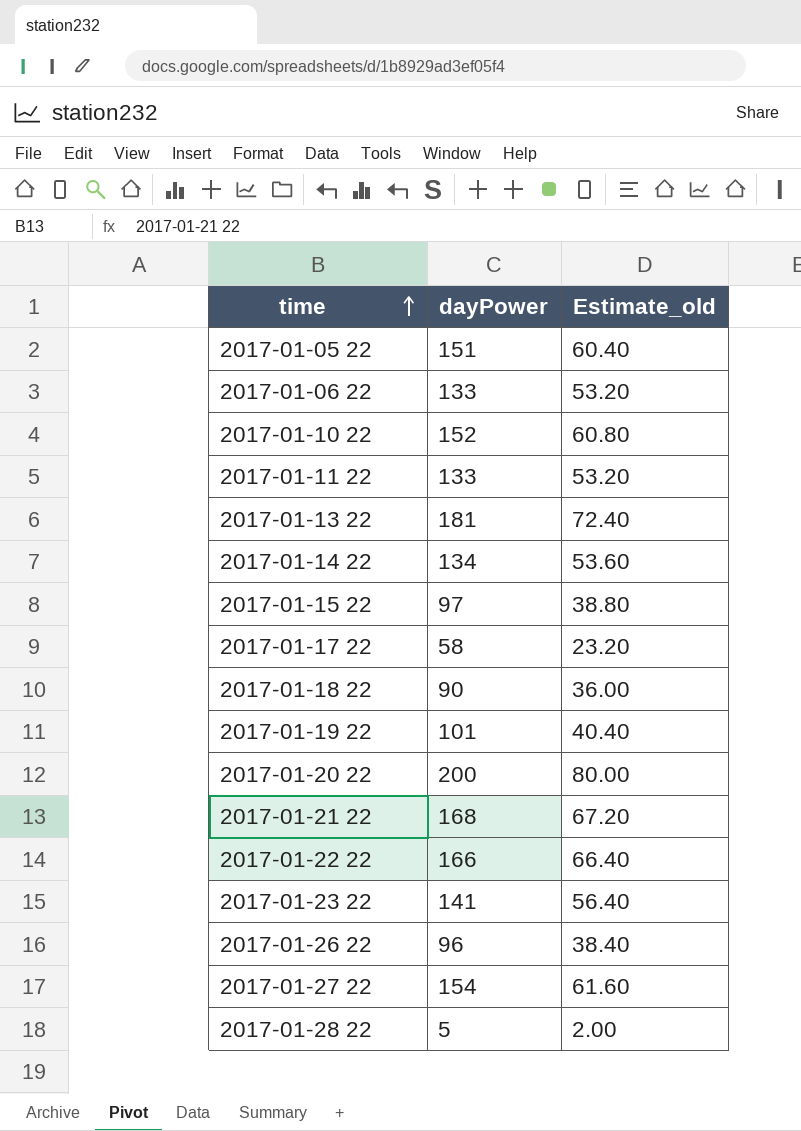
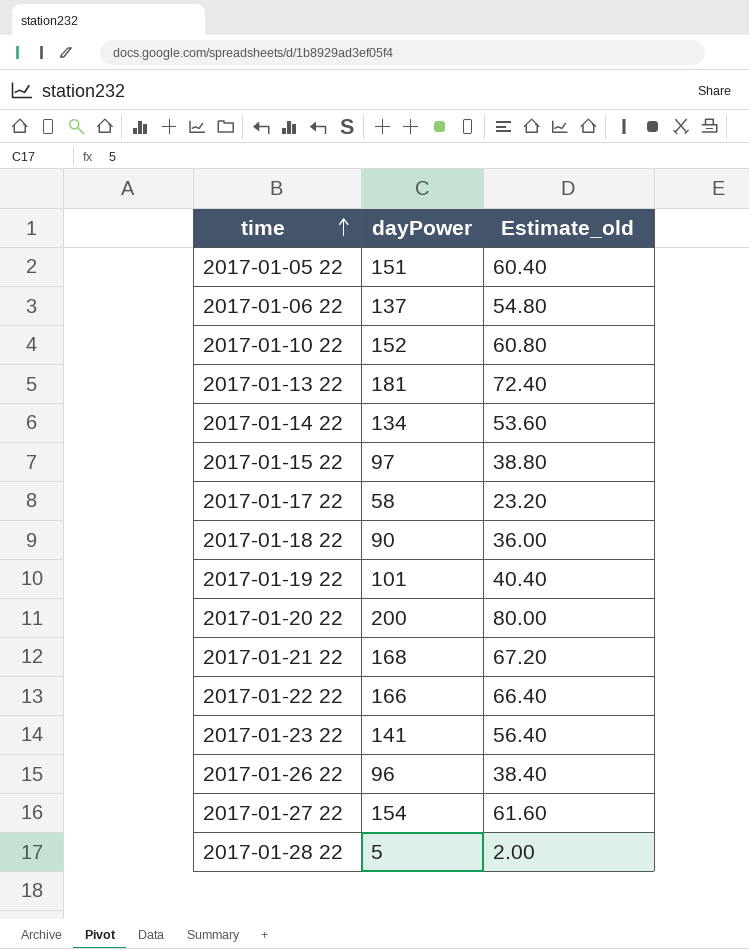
row 2017-01-11 22: 133 | 53.20 -> none
2017-01-06 22 | dayPower: 133 -> 137
2017-01-06 22 | Estimate_old: 53.20 -> 54.80

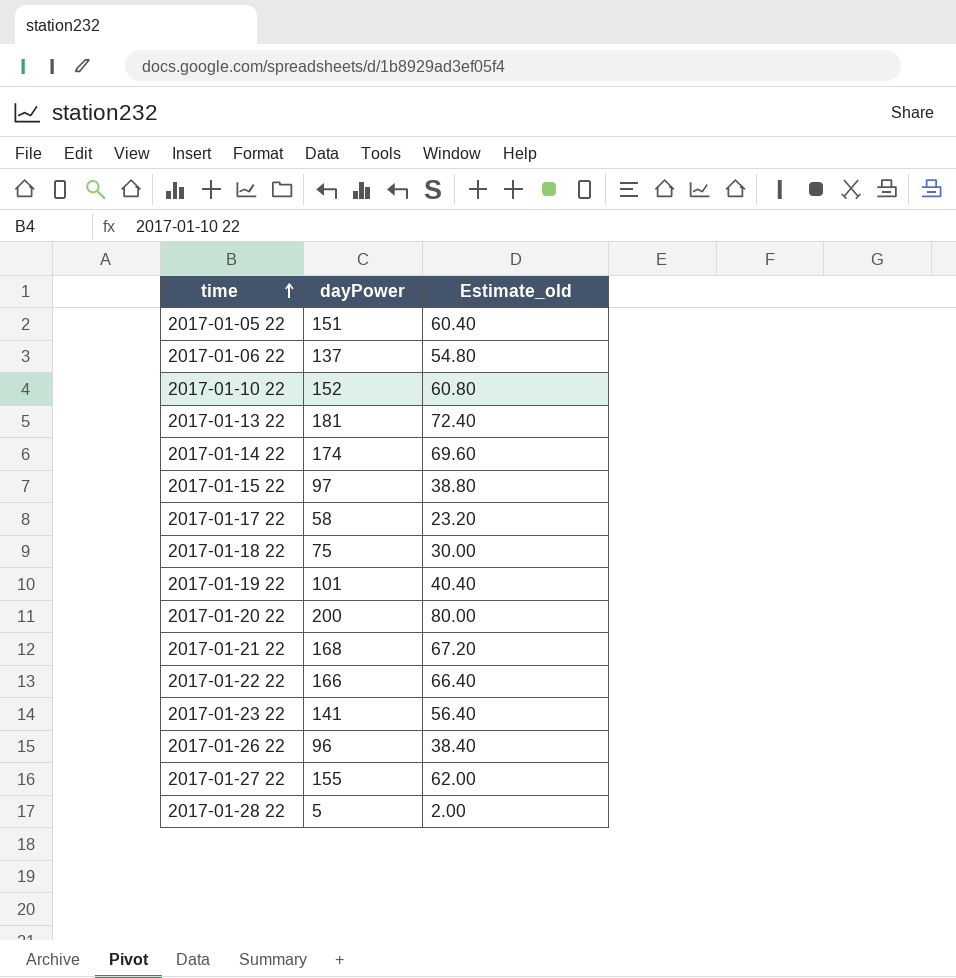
2017-01-14 22 | dayPower: 134 -> 174
2017-01-14 22 | Estimate_old: 53.60 -> 69.60
2017-01-18 22 | dayPower: 90 -> 75
2017-01-18 22 | Estimate_old: 36.00 -> 30.00
2017-01-27 22 | dayPower: 154 -> 155
2017-01-27 22 | Estimate_old: 61.60 -> 62.00

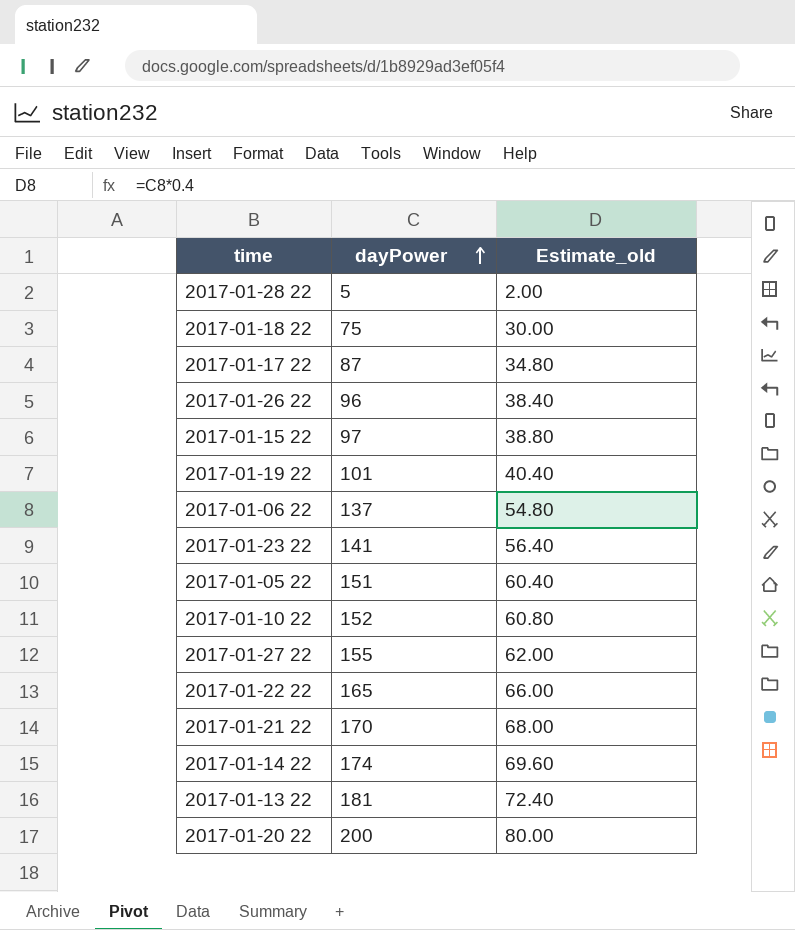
row order: time ascending -> dayPower ascending
2017-01-17 22 | dayPower: 58 -> 87
2017-01-17 22 | Estimate_old: 23.20 -> 34.80
2017-01-22 22 | dayPower: 166 -> 165
2017-01-22 22 | Estimate_old: 66.40 -> 66.00
2017-01-21 22 | dayPower: 168 -> 170
2017-01-21 22 | Estimate_old: 67.20 -> 68.00

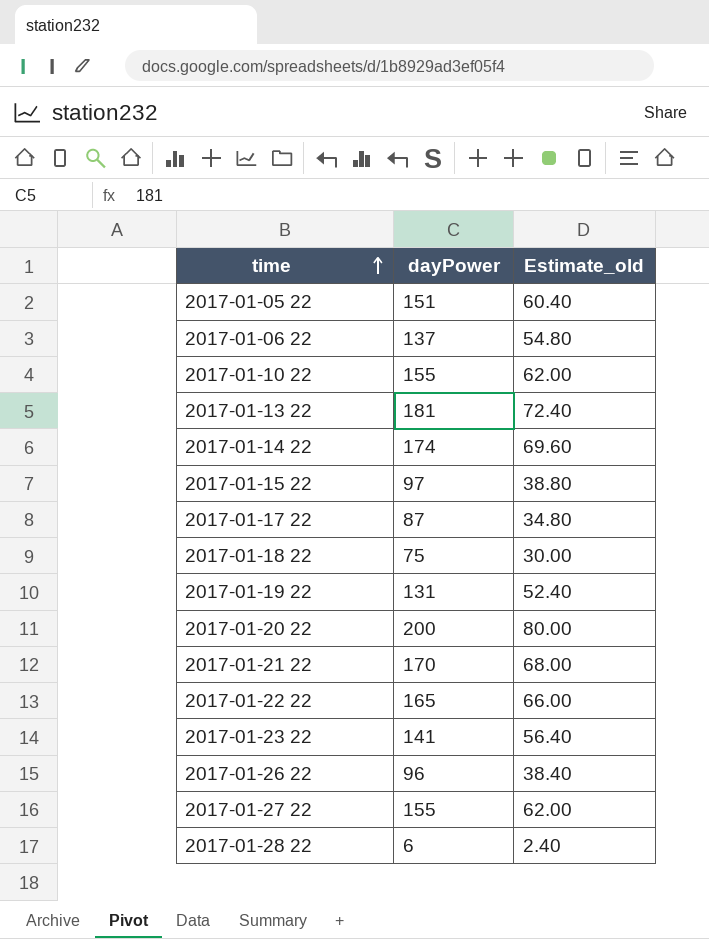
row order: dayPower ascending -> time ascending
2017-01-10 22 | dayPower: 152 -> 155
2017-01-10 22 | Estimate_old: 60.80 -> 62.00
2017-01-19 22 | dayPower: 101 -> 131
2017-01-19 22 | Estimate_old: 40.40 -> 52.40
2017-01-28 22 | dayPower: 5 -> 6
2017-01-28 22 | Estimate_old: 2.00 -> 2.40

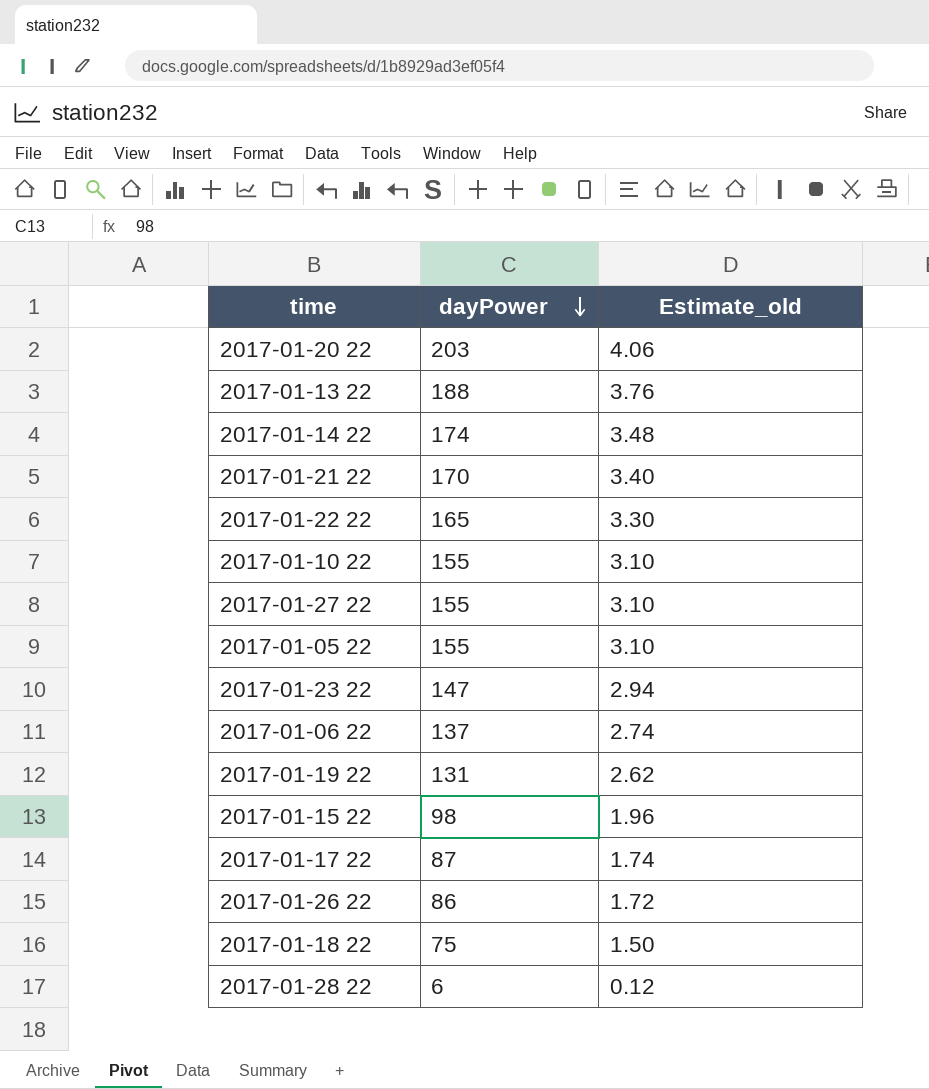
row order: time ascending -> dayPower descending
column Estimate_old | formula: [dayPower] * 0.4 -> [dayPower] * 0.02
2017-01-20 22 | dayPower: 200 -> 203
2017-01-13 22 | dayPower: 181 -> 188
2017-01-05 22 | dayPower: 151 -> 155
2017-01-23 22 | dayPower: 141 -> 147
2017-01-15 22 | dayPower: 97 -> 98
2017-01-26 22 | dayPower: 96 -> 86

